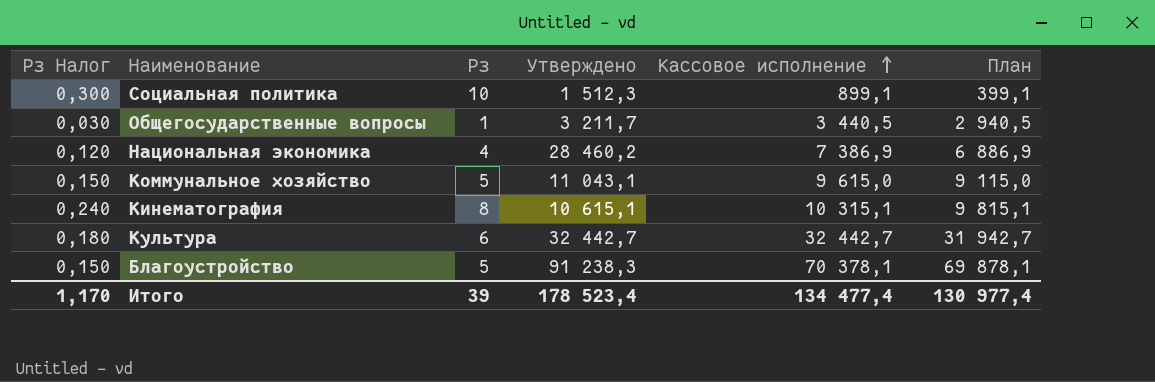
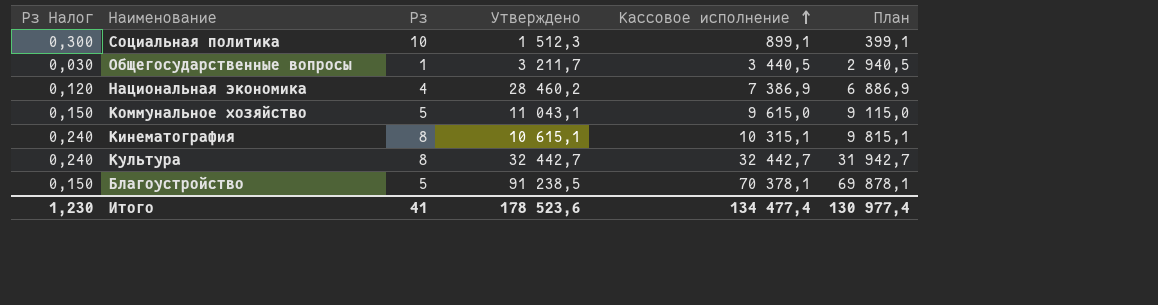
Культура | Рз Налог: 0,180 -> 0,240
Культура | Рз: 6 -> 8
Благоустройство | Утверждено: 91 238,3 -> 91 238,5
Итого | Рз Налог: 1,170 -> 1,230
Итого | Рз: 39 -> 41
Итого | Утверждено: 178 523,4 -> 178 523,6

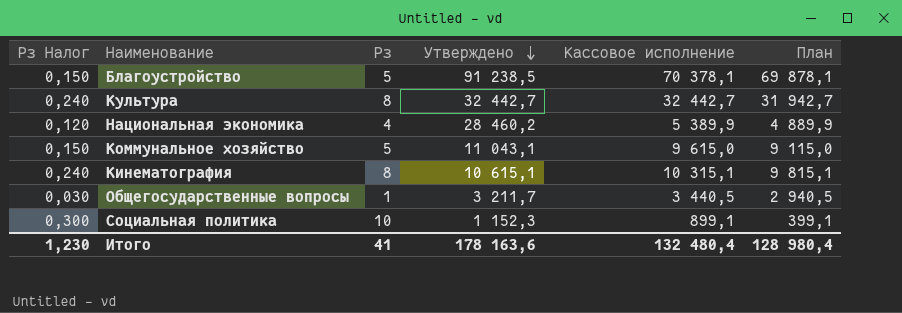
row order: Кассовое исполнение ascending -> Утверждено descending
Национальная экономика | Кассовое исполнение: 7 386,9 -> 5 389,9
Национальная экономика | План: 6 886,9 -> 4 889,9
Социальная политика | Утверждено: 1 512,3 -> 1 152,3
Итого | Утверждено: 178 523,6 -> 178 163,6
Итого | Кассовое исполнение: 134 477,4 -> 132 480,4
Итого | План: 130 977,4 -> 128 980,4

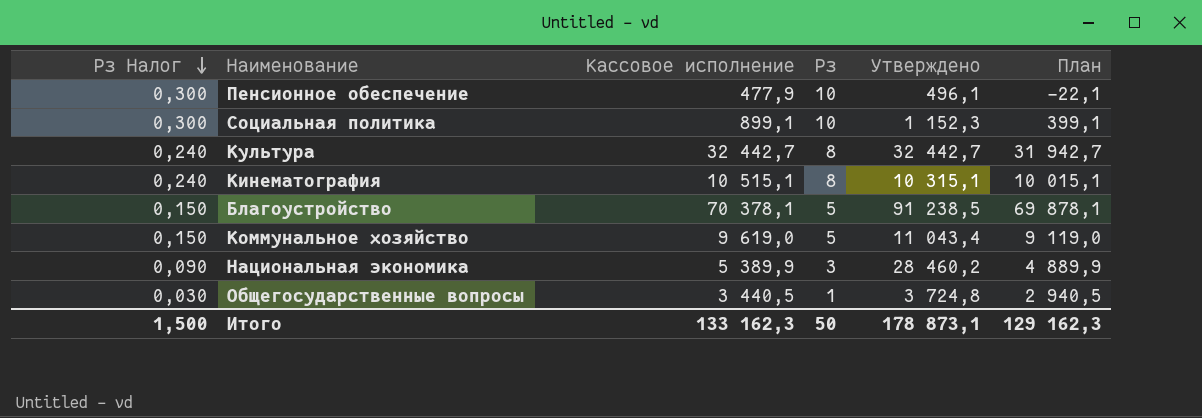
row order: Утверждено descending -> Рз Налог descending
column Кассовое исполнение | position: 5 -> 3
row Пенсионное обеспечение: none -> 0,300 | 477,9 | 10 | 496,1 | -22,1
Кинематография | Кассовое исполнение: 10 315,1 -> 10 515,1
Кинематография | Утверждено: 10 615,1 -> 10 315,1
Кинематография | План: 9 815,1 -> 10 015,1
Коммунальное хозяйство | Кассовое исполнение: 9 615,0 -> 9 619,0
Коммунальное хозяйство | Утверждено: 11 043,1 -> 11 043,4
Коммунальное хозяйство | План: 9 115,0 -> 9 119,0
Национальная экономика | Рз Налог: 0,120 -> 0,090
Национальная экономика | Рз: 4 -> 3
Общегосударственные вопросы | Утверждено: 3 211,7 -> 3 724,8
Итого | Рз Налог: 1,230 -> 1,500
Итого | Кассовое исполнение: 132 480,4 -> 133 162,3
Итого | Рз: 41 -> 50
Итого | Утверждено: 178 163,6 -> 178 873,1
Итого | План: 128 980,4 -> 129 162,3

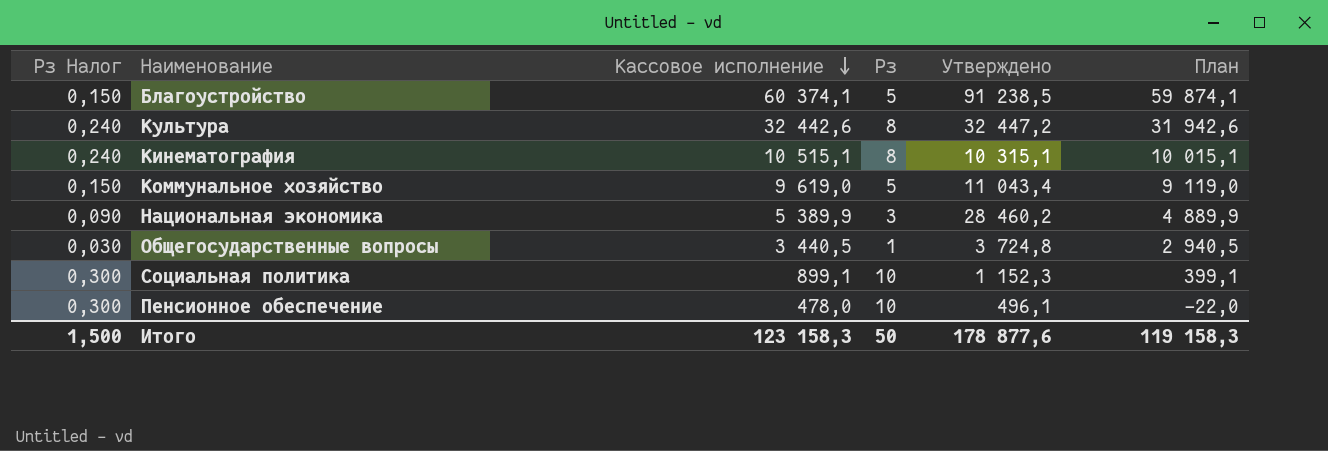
row order: Рз Налог descending -> Кассовое исполнение descending
Благоустройство | Кассовое исполнение: 70 378,1 -> 60 374,1
Благоустройство | План: 69 878,1 -> 59 874,1
Культура | Кассовое исполнение: 32 442,7 -> 32 442,6
Культура | Утверждено: 32 442,7 -> 32 447,2
Культура | План: 31 942,7 -> 31 942,6
Пенсионное обеспечение | Кассовое исполнение: 477,9 -> 478,0
Пенсионное обеспечение | План: -22,1 -> -22,0
Итого | Кассовое исполнение: 133 162,3 -> 123 158,3
Итого | Утверждено: 178 873,1 -> 178 877,6
Итого | План: 129 162,3 -> 119 158,3

